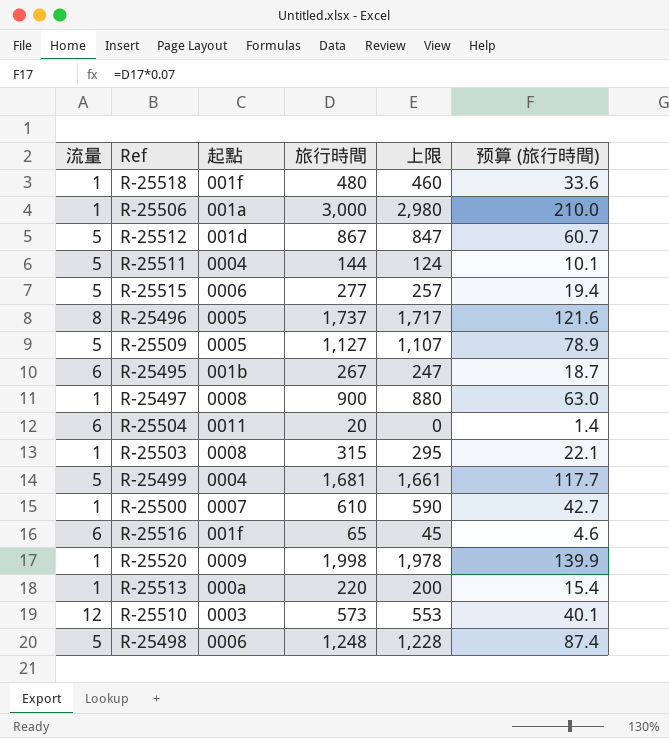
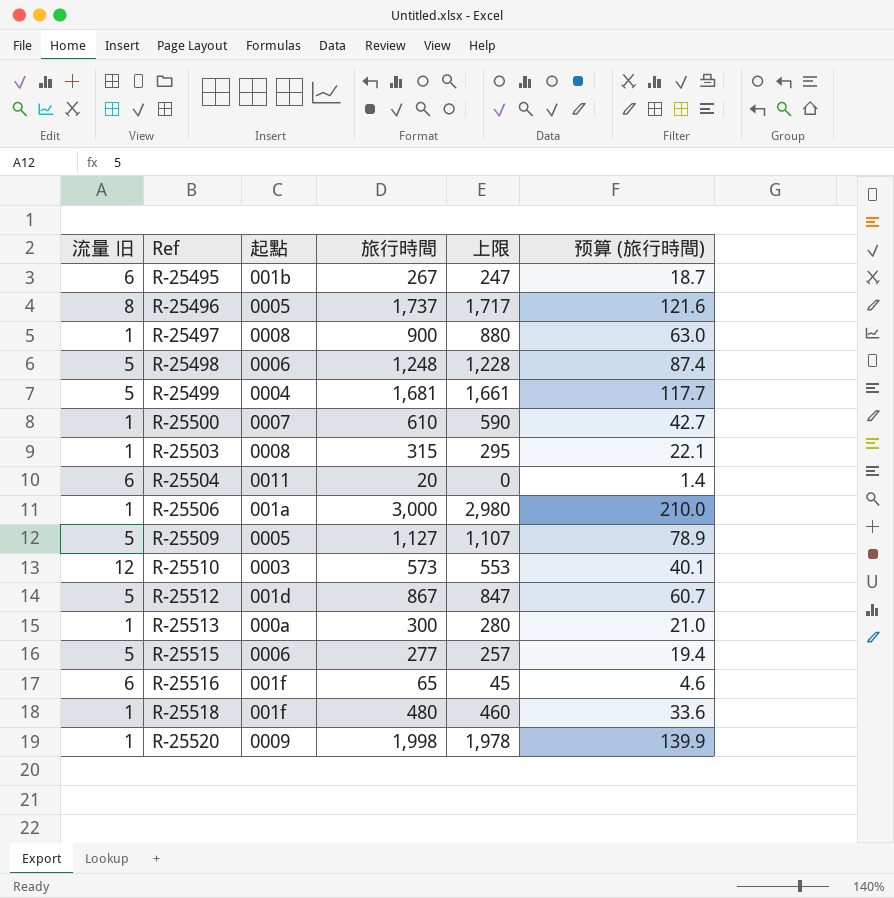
row order: none -> Ref ascending
column name: 流量 -> 流量 旧
row R-25511: 5 | 0004 | 144 | 124 | 10.1 -> none
R-25513 | 旅行時間: 220 -> 300
R-25513 | 上限: 200 -> 280
R-25513 | 预算 (旅行時間): 15.4 -> 21.0

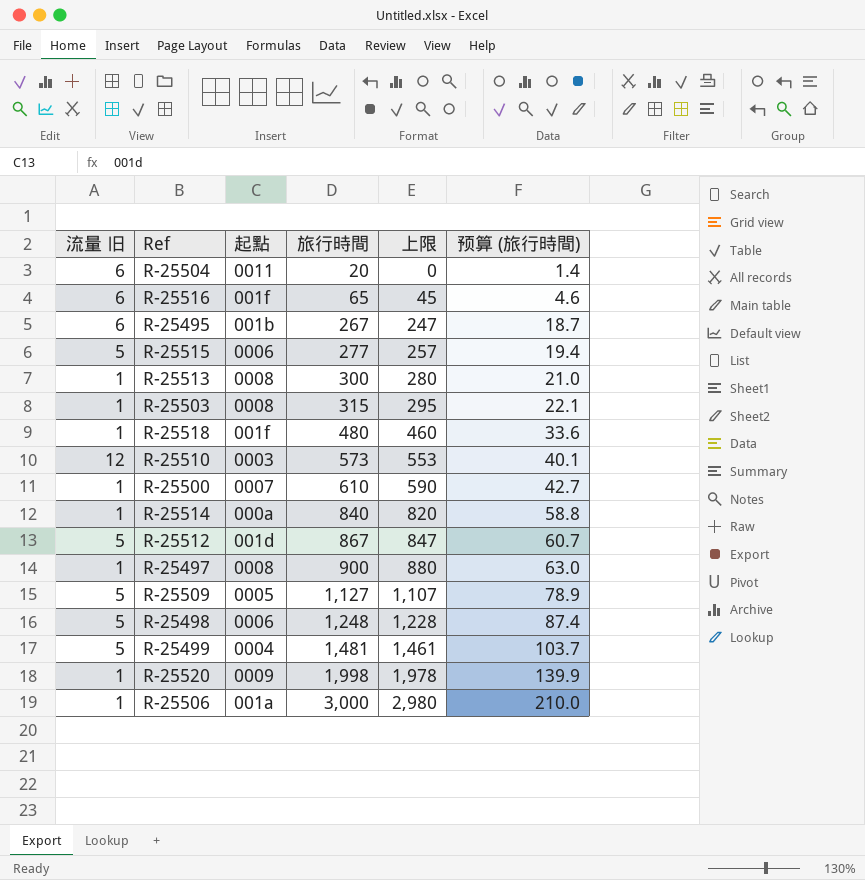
row order: Ref ascending -> 旅行時間 ascending
row R-25496: 8 | 0005 | 1,737 | 1,717 | 121.6 -> none
R-25513 | 起點: 000a -> 0008
row R-25514: none -> 1 | 000a | 840 | 820 | 58.8
R-25499 | 旅行時間: 1,681 -> 1,481
R-25499 | 上限: 1,661 -> 1,461
R-25499 | 预算 (旅行時間): 117.7 -> 103.7

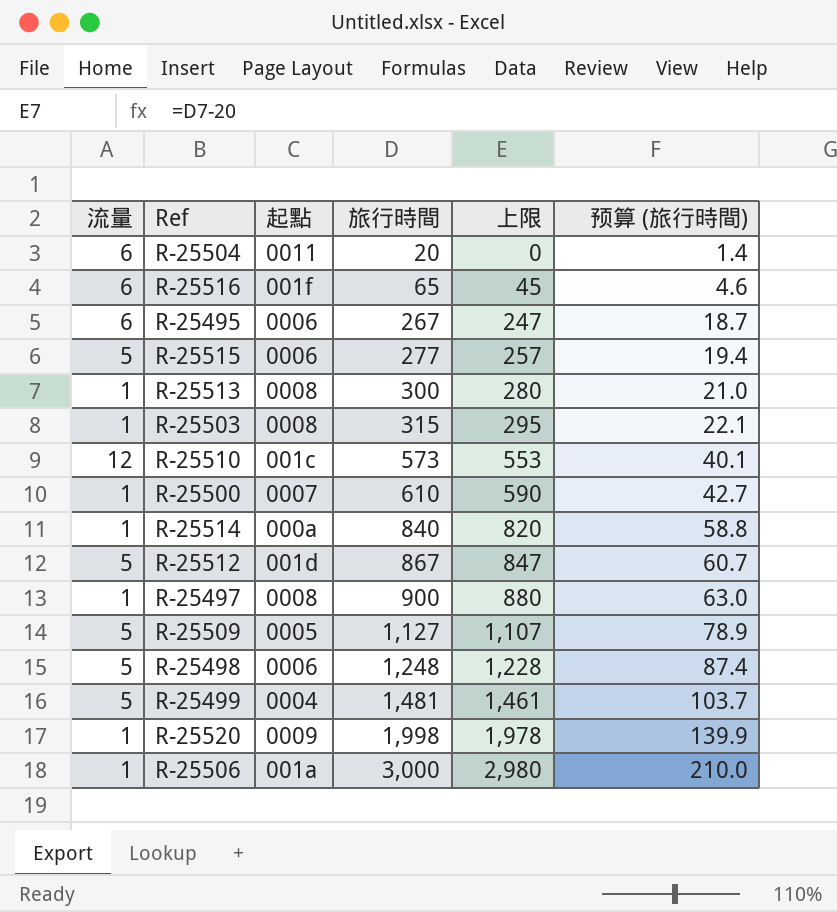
column name: 流量 旧 -> 流量
row R-25518: 1 | 001f | 480 | 460 | 33.6 -> none
R-25495 | 起點: 001b -> 0006
R-25510 | 起點: 0003 -> 001c

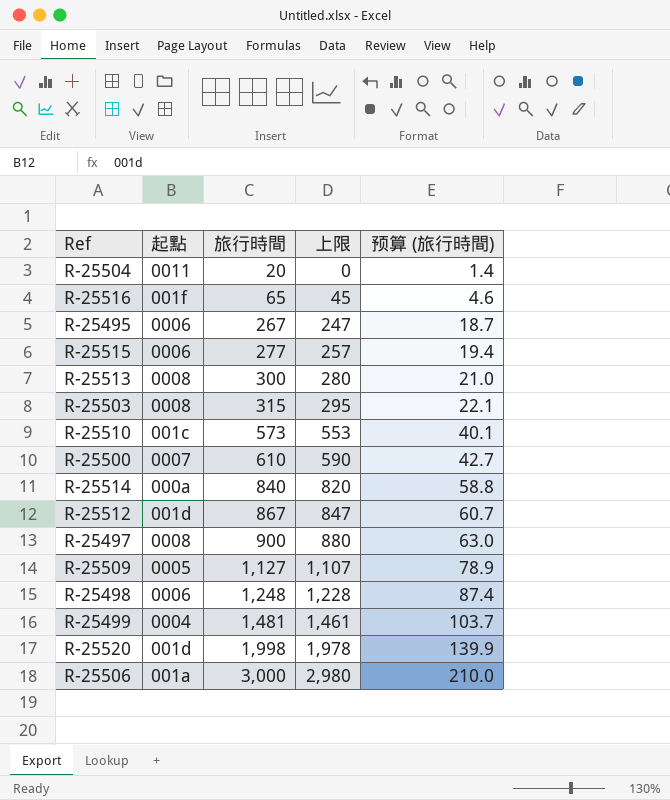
column 流量 | position: 1 -> none
R-25520 | 起點: 0009 -> 001d

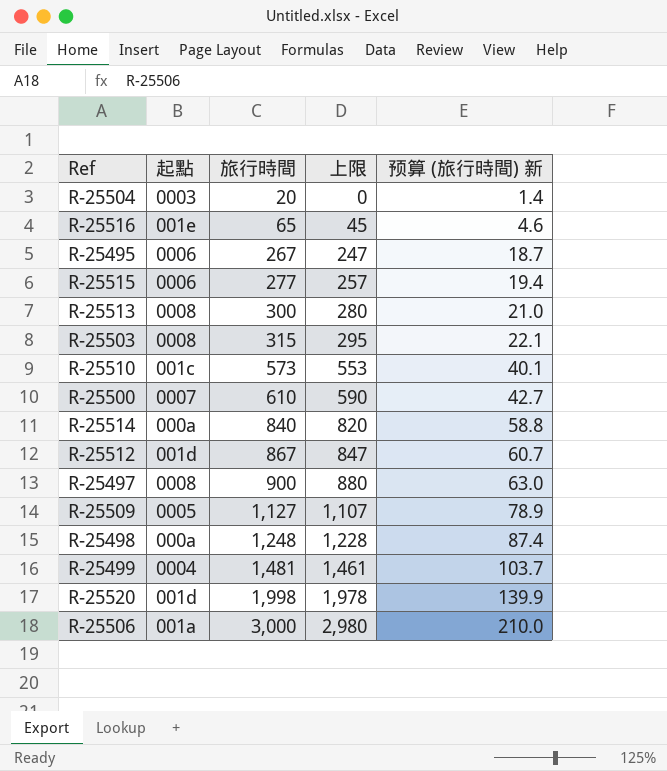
column name: 预算 (旅行時間) -> 预算 (旅行時間) 新
R-25504 | 起點: 0011 -> 0003
R-25516 | 起點: 001f -> 001e
R-25498 | 起點: 0006 -> 000a

